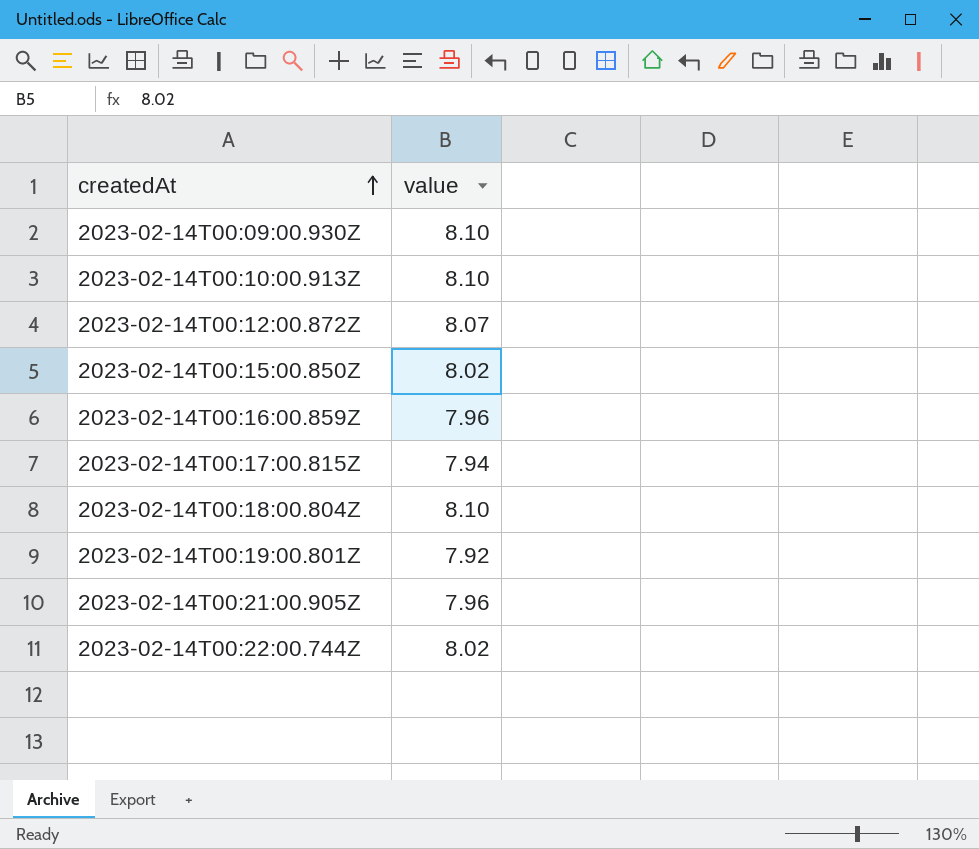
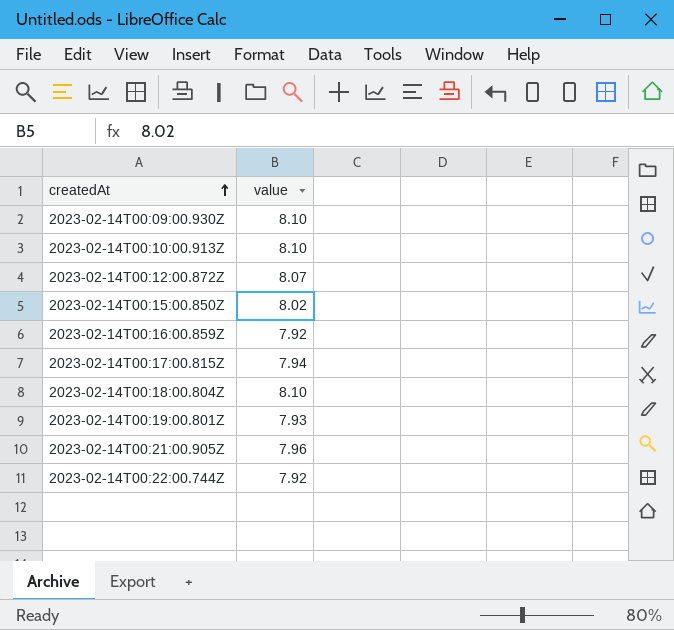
2023-02-14T00:16:00.859Z | value: 7.96 -> 7.92
2023-02-14T00:19:00.801Z | value: 7.92 -> 7.93
2023-02-14T00:22:00.744Z | value: 8.02 -> 7.92

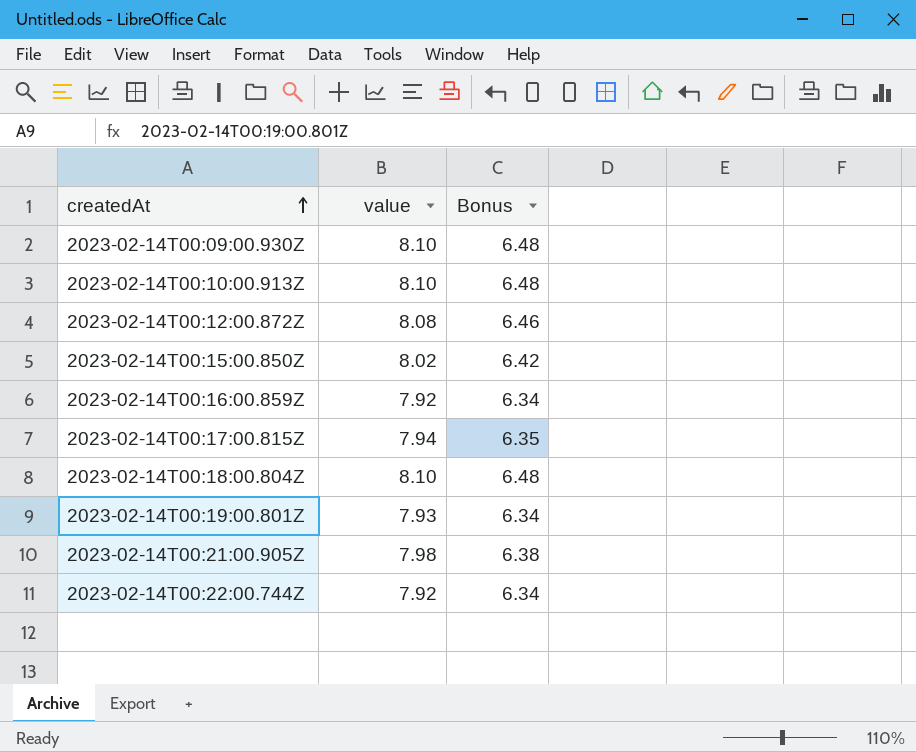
column Bonus | formula: none -> [value] * 0.8
2023-02-14T00:12:00.872Z | value: 8.07 -> 8.08
2023-02-14T00:21:00.905Z | value: 7.96 -> 7.98

